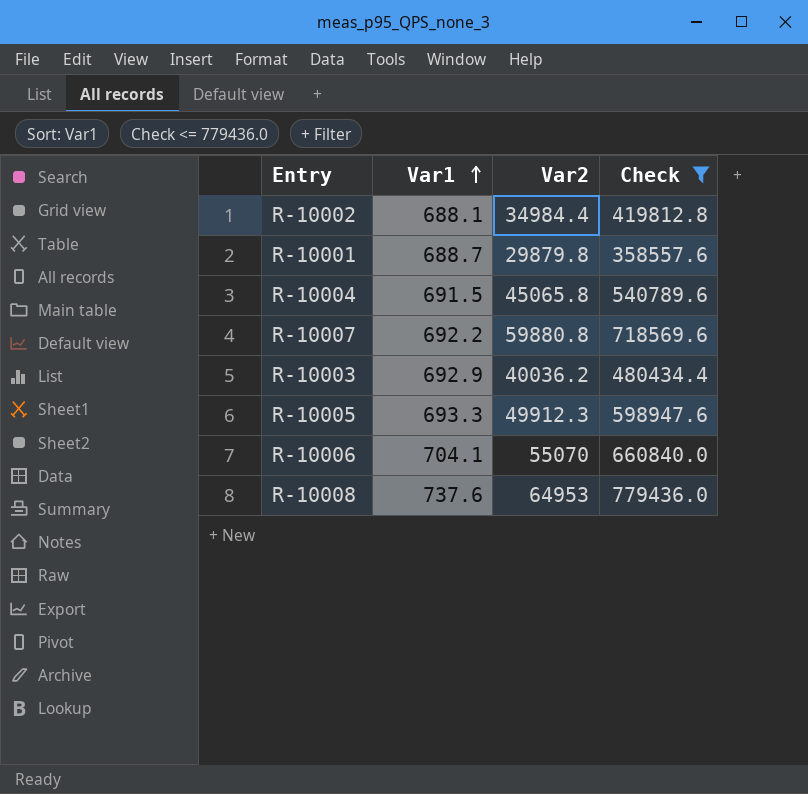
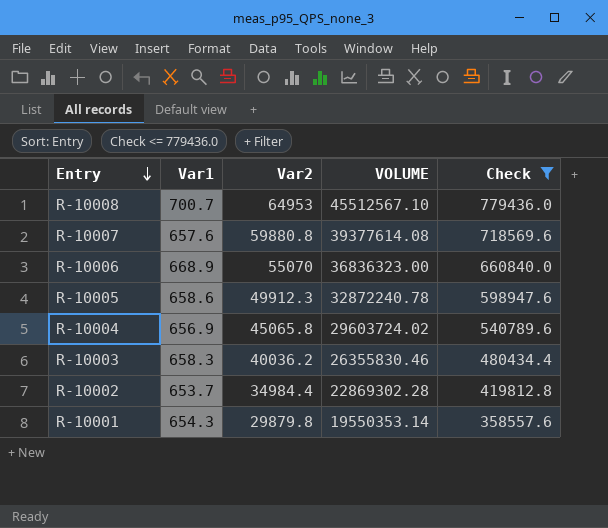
row order: Var1 ascending -> Entry descending
column VOLUME | formula: none -> [Var1] * [Var2]
R-10008 | Var1: 737.6 -> 700.7
R-10007 | Var1: 692.2 -> 657.6
R-10006 | Var1: 704.1 -> 668.9
R-10005 | Var1: 693.3 -> 658.6
R-10004 | Var1: 691.5 -> 656.9
R-10003 | Var1: 692.9 -> 658.3
R-10002 | Var1: 688.1 -> 653.7
R-10001 | Var1: 688.7 -> 654.3

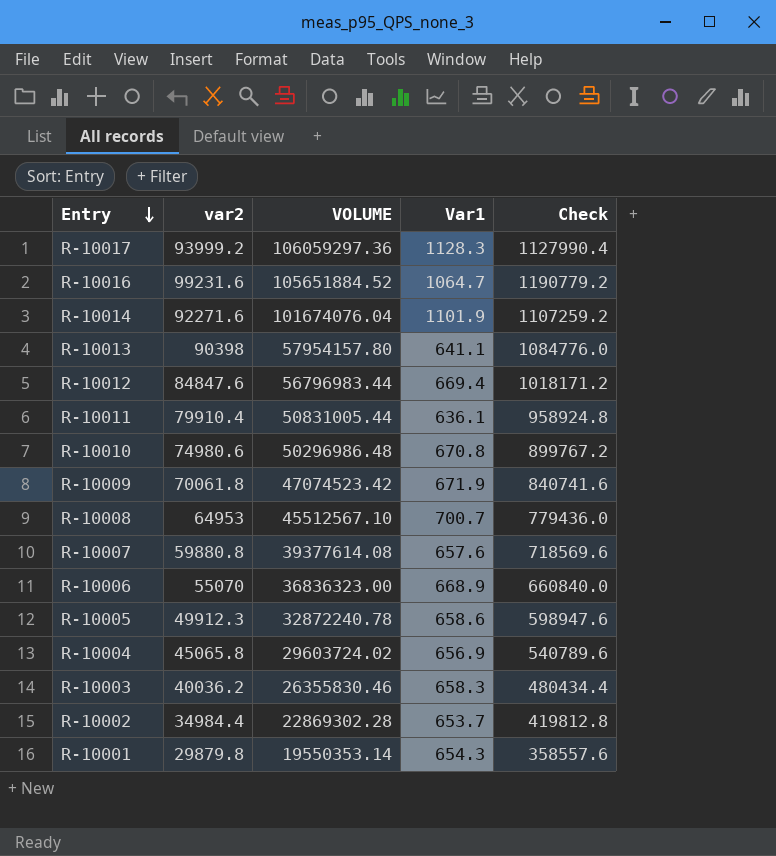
filter: Check <= 779436.0 -> none
column name: Var2 -> var2
column Var1 | position: 2 -> 4

